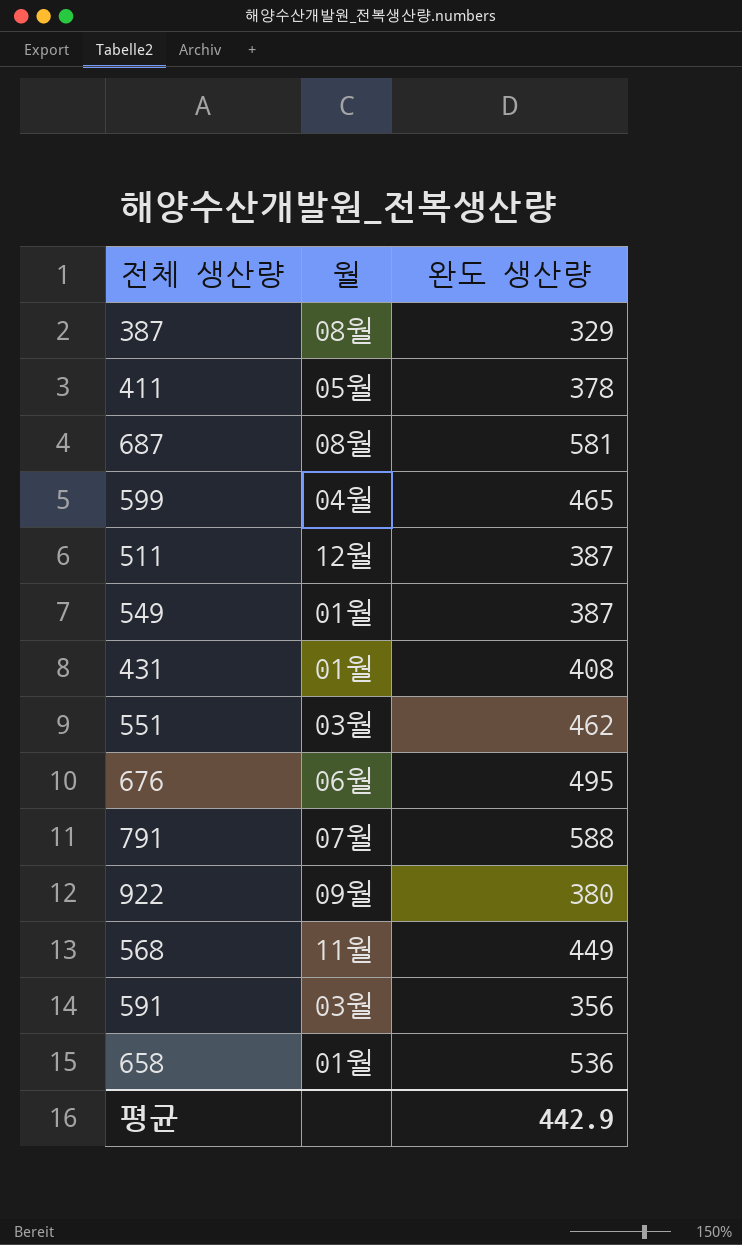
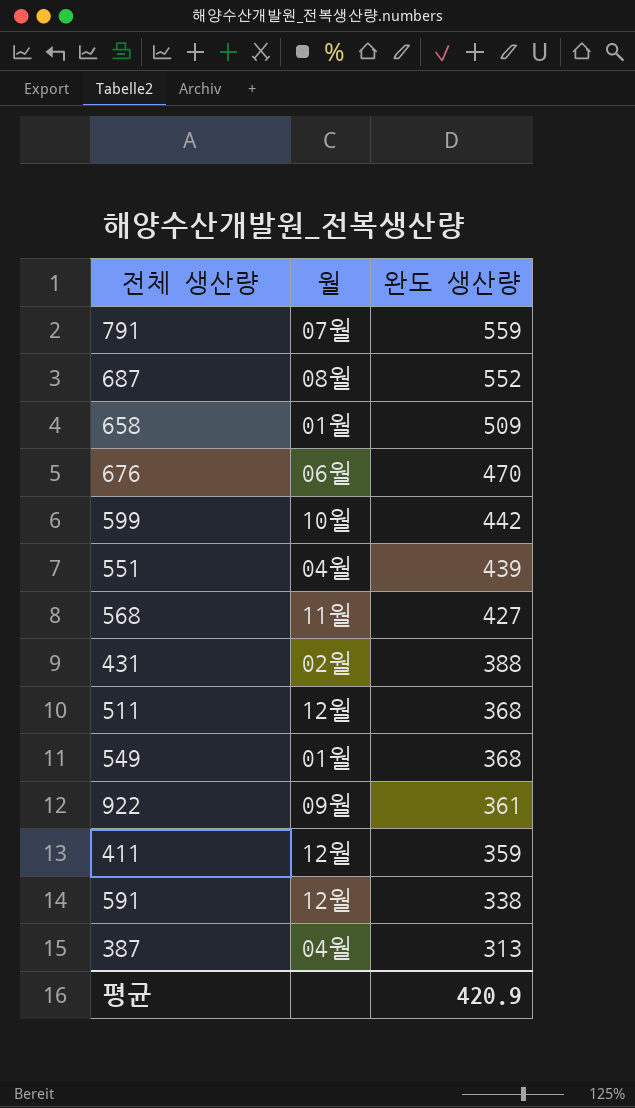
row order: none -> 완도 생산량 descending
791 | 완도 생산량: 588 -> 559
687 | 완도 생산량: 581 -> 552
658 | 완도 생산량: 536 -> 509
676 | 완도 생산량: 495 -> 470
599 | 월: 04월 -> 10월
599 | 완도 생산량: 465 -> 442
551 | 월: 03월 -> 04월
551 | 완도 생산량: 462 -> 439
568 | 완도 생산량: 449 -> 427
431 | 월: 01월 -> 02월
431 | 완도 생산량: 408 -> 388
511 | 완도 생산량: 387 -> 368
549 | 완도 생산량: 387 -> 368
922 | 완도 생산량: 380 -> 361
411 | 월: 05월 -> 12월
411 | 완도 생산량: 378 -> 359
591 | 월: 03월 -> 12월
591 | 완도 생산량: 356 -> 338
387 | 월: 08월 -> 04월
387 | 완도 생산량: 329 -> 313
평균 | 완도 생산량: 442.9 -> 420.9

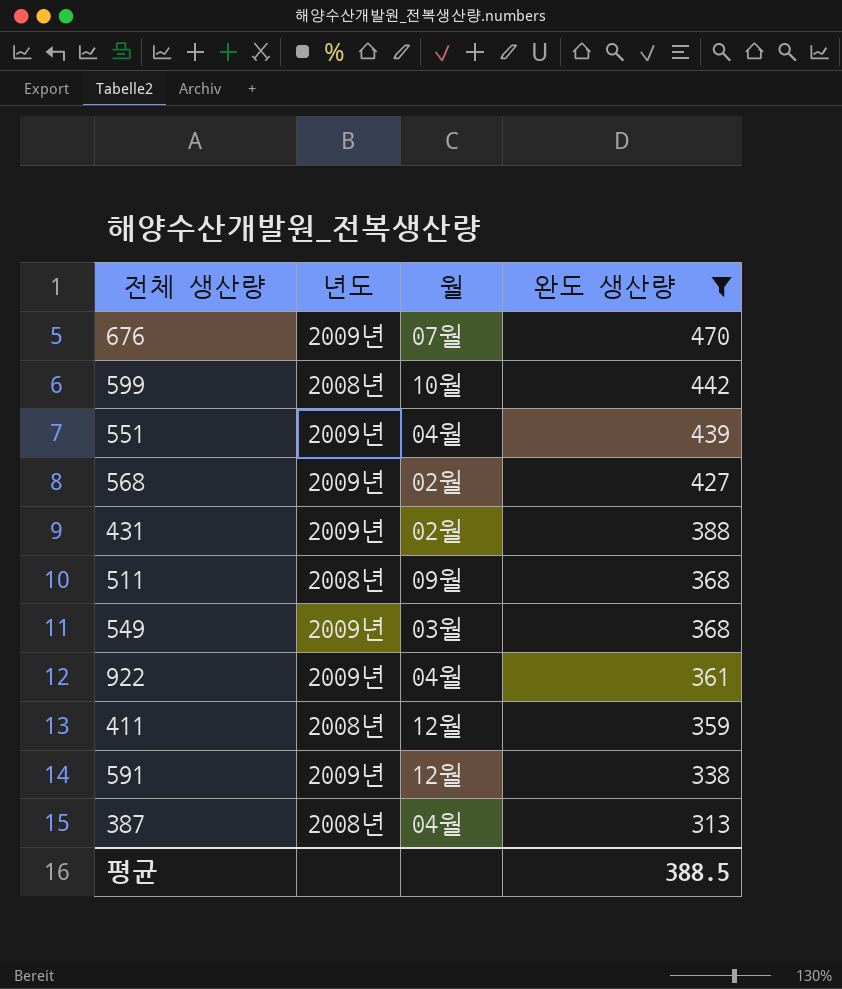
filter: none -> 완도 생산량 <= 470
column 년도 | position: none -> 2
676 | 월: 06월 -> 07월
568 | 월: 11월 -> 02월
511 | 월: 12월 -> 09월
549 | 월: 01월 -> 03월
922 | 월: 09월 -> 04월
평균 | 완도 생산량: 420.9 -> 388.5

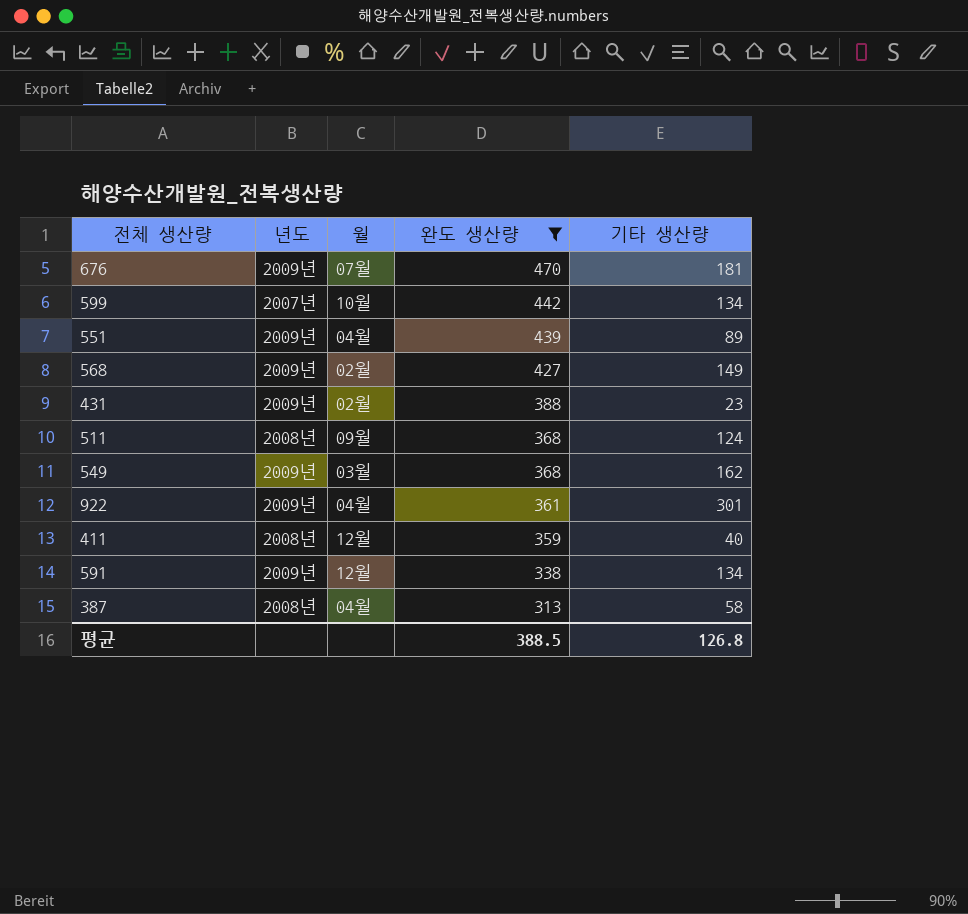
column 기타 생산량 | position: none -> 5
599 | 년도: 2008년 -> 2007년

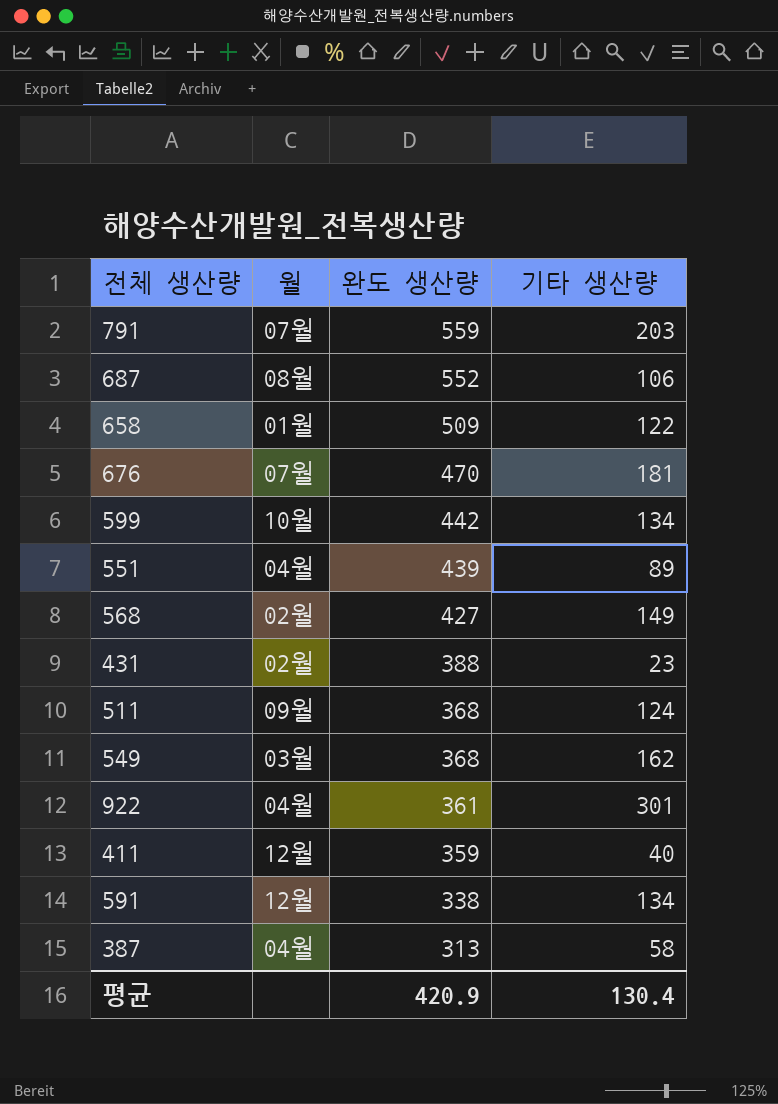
filter: 완도 생산량 <= 470 -> none
column 년도 | position: 2 -> none
평균 | 완도 생산량: 388.5 -> 420.9
평균 | 기타 생산량: 126.8 -> 130.4

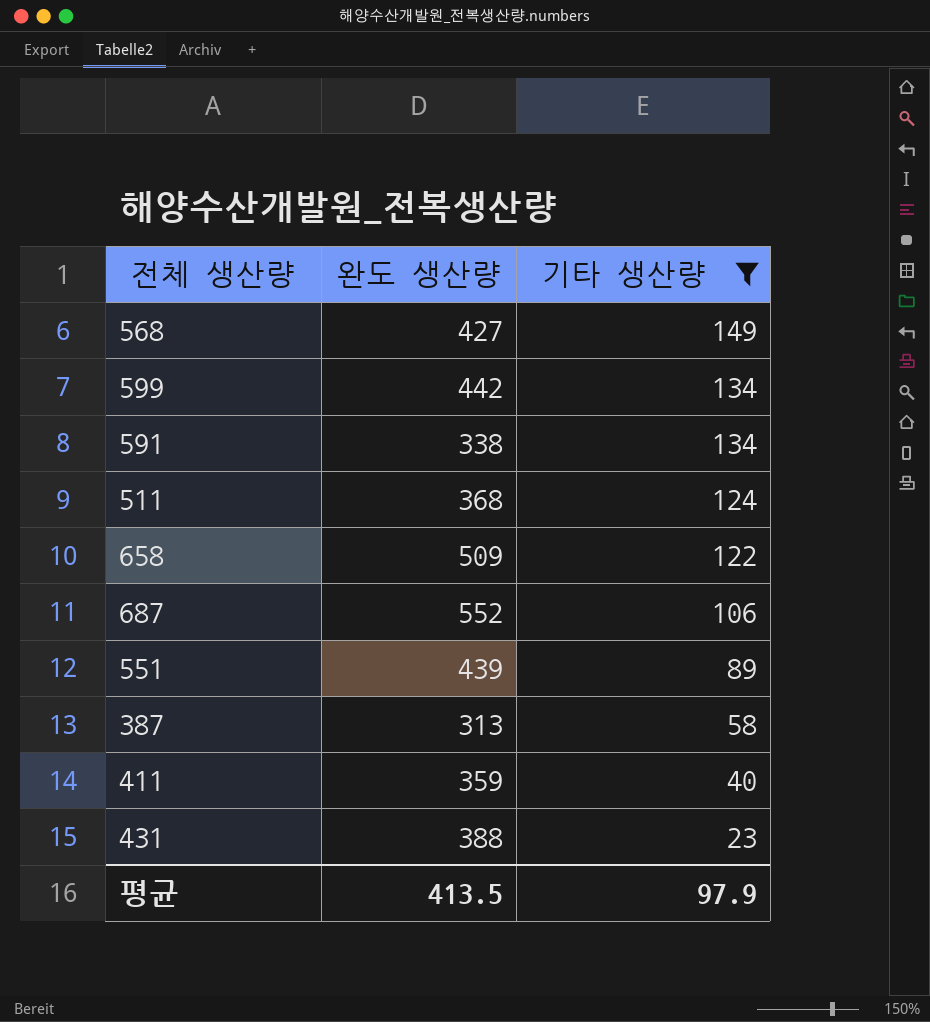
filter: none -> 기타 생산량 <= 149
row order: 완도 생산량 descending -> 기타 생산량 descending
column 월 | position: 2 -> none
평균 | 완도 생산량: 420.9 -> 413.5
평균 | 기타 생산량: 130.4 -> 97.9

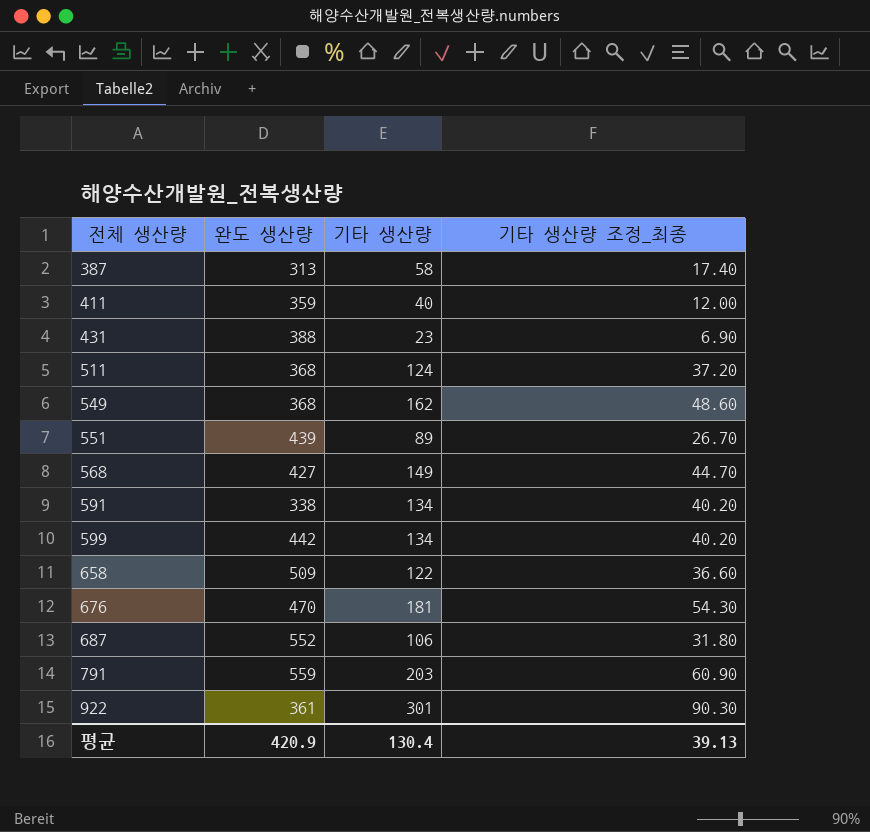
filter: 기타 생산량 <= 149 -> none
row order: 기타 생산량 descending -> 전체 생산량 ascending
column 기타 생산량 조정_최종 | formula: none -> [기타 생산량] * 0.3
평균 | 완도 생산량: 413.5 -> 420.9
평균 | 기타 생산량: 97.9 -> 130.4

